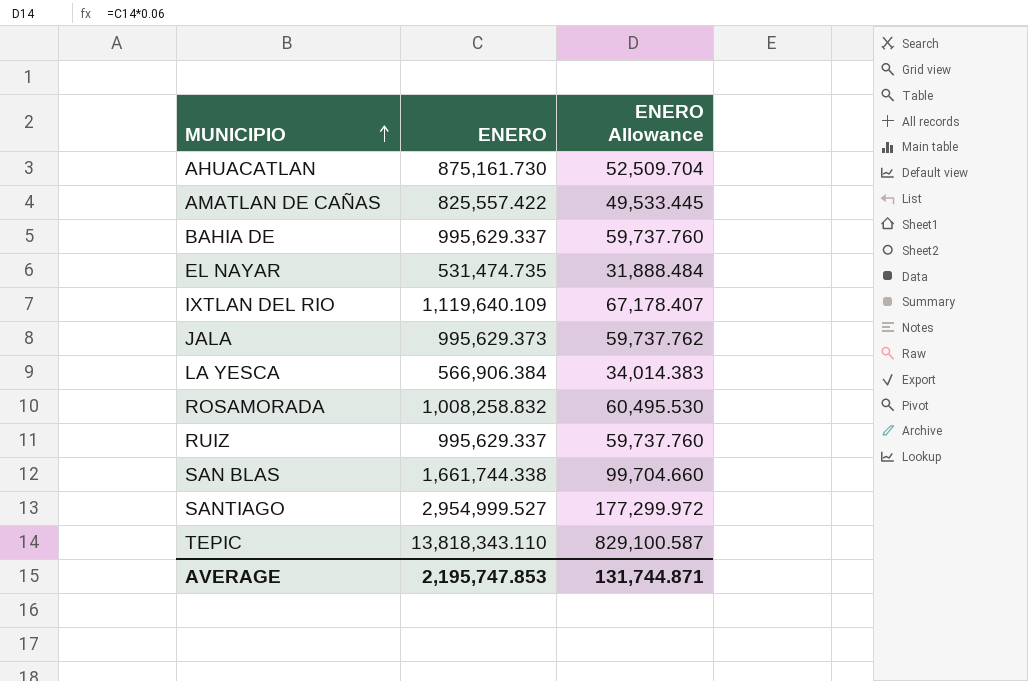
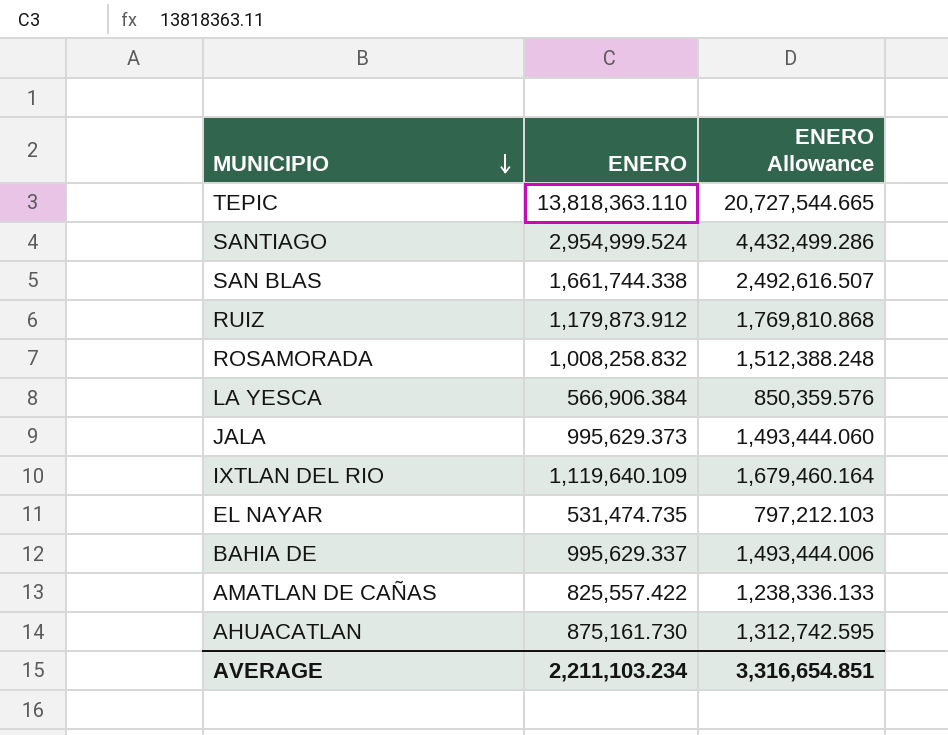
row order: MUNICIPIO ascending -> MUNICIPIO descending
column ENERO Allowance | formula: [ENERO] * 0.06 -> [ENERO] * 1.5
TEPIC | ENERO: 13,818,343.110 -> 13,818,363.110
SANTIAGO | ENERO: 2,954,999.527 -> 2,954,999.524
RUIZ | ENERO: 995,629.337 -> 1,179,873.912
AVERAGE | ENERO: 2,195,747.853 -> 2,211,103.234
AVERAGE | ENERO Allowance: 131,744.871 -> 3,316,654.851

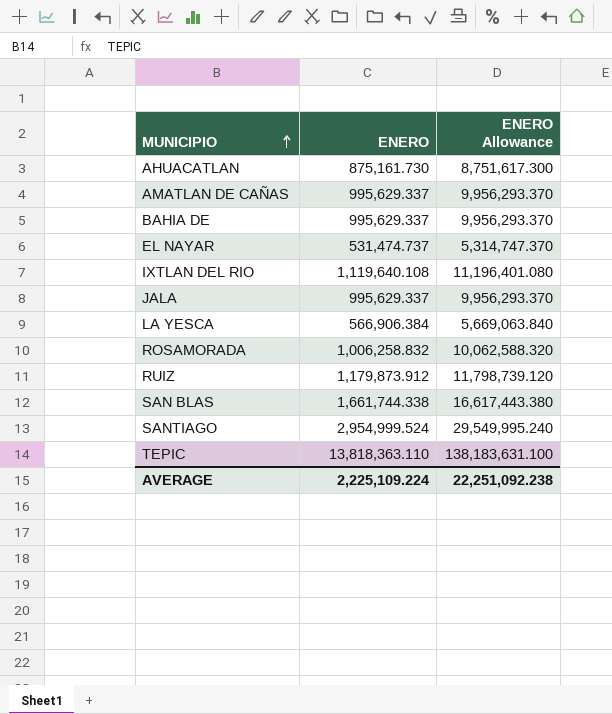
row order: MUNICIPIO descending -> MUNICIPIO ascending
column ENERO Allowance | formula: [ENERO] * 1.5 -> [ENERO] * 10
AMATLAN DE CAÑAS | ENERO: 825,557.422 -> 995,629.337
EL NAYAR | ENERO: 531,474.735 -> 531,474.737
IXTLAN DEL RIO | ENERO: 1,119,640.109 -> 1,119,640.108
JALA | ENERO: 995,629.373 -> 995,629.337
ROSAMORADA | ENERO: 1,008,258.832 -> 1,006,258.832
AVERAGE | ENERO: 2,211,103.234 -> 2,225,109.224
AVERAGE | ENERO Allowance: 3,316,654.851 -> 22,251,092.238

